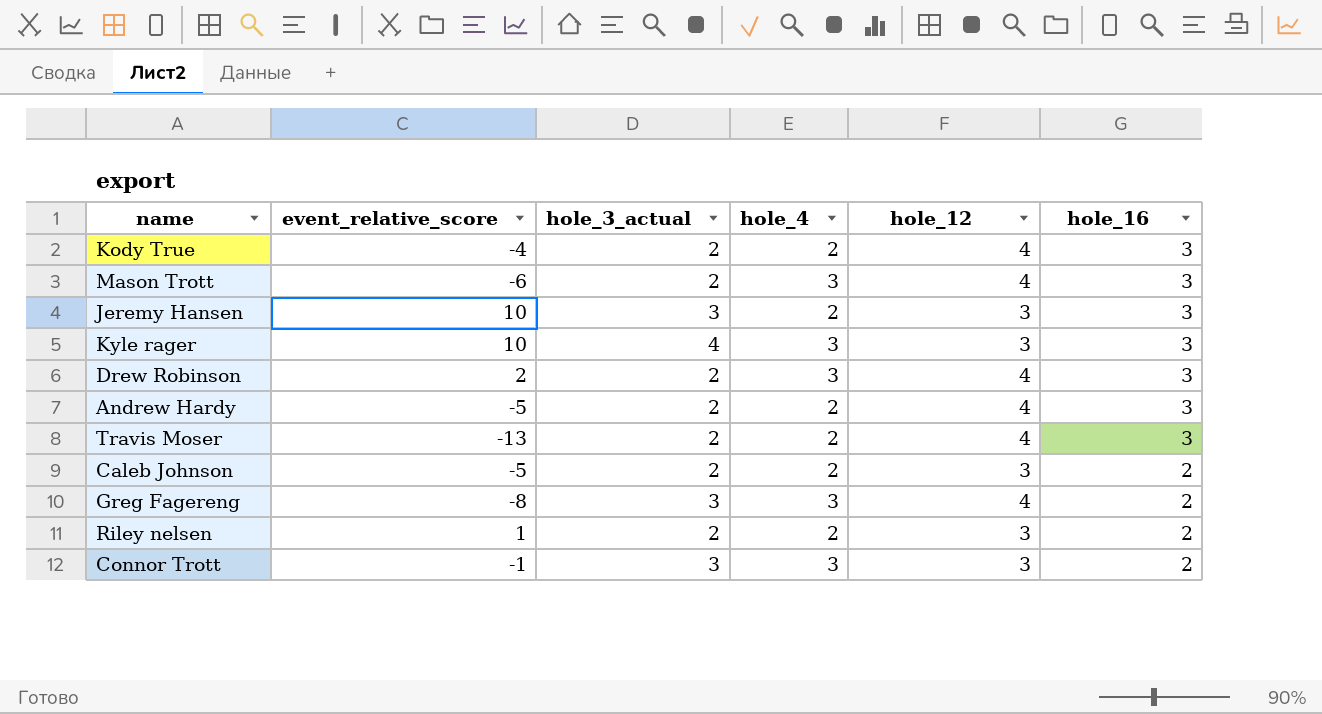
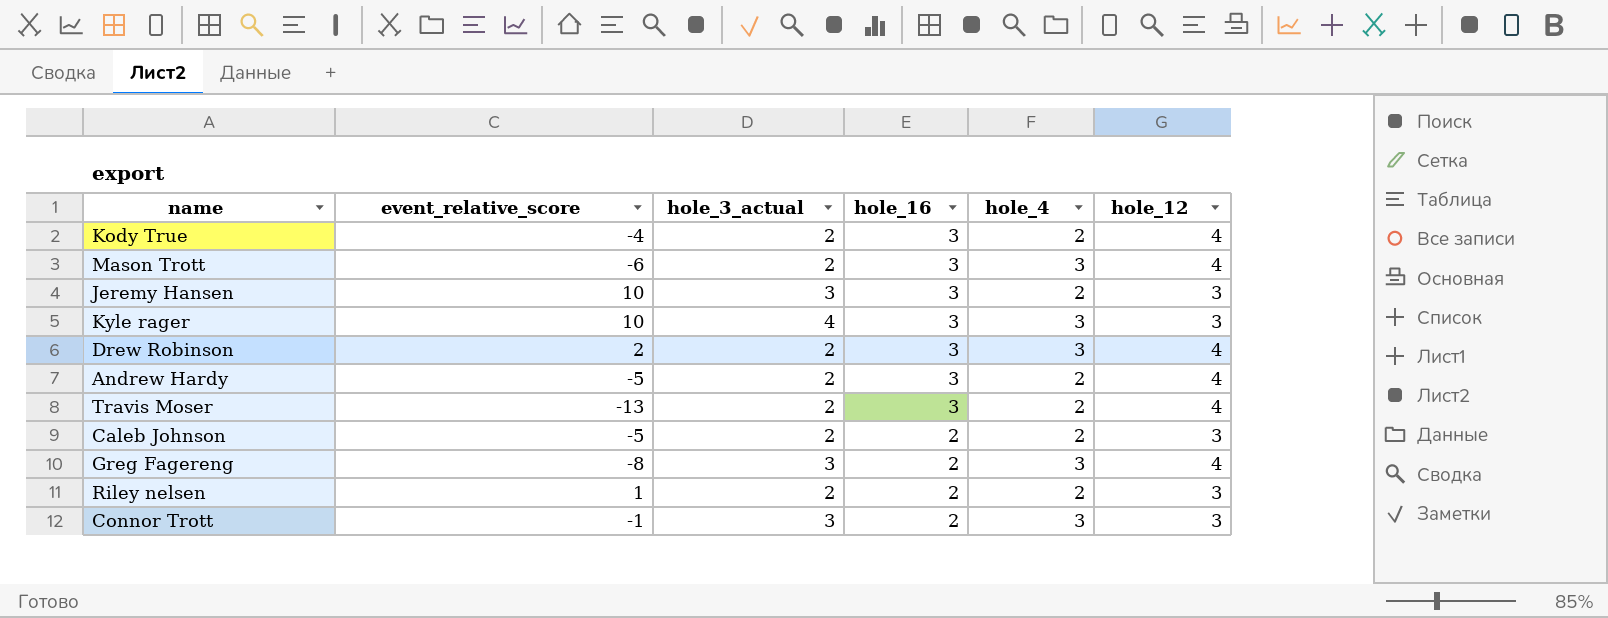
column hole_16 | position: 6 -> 4

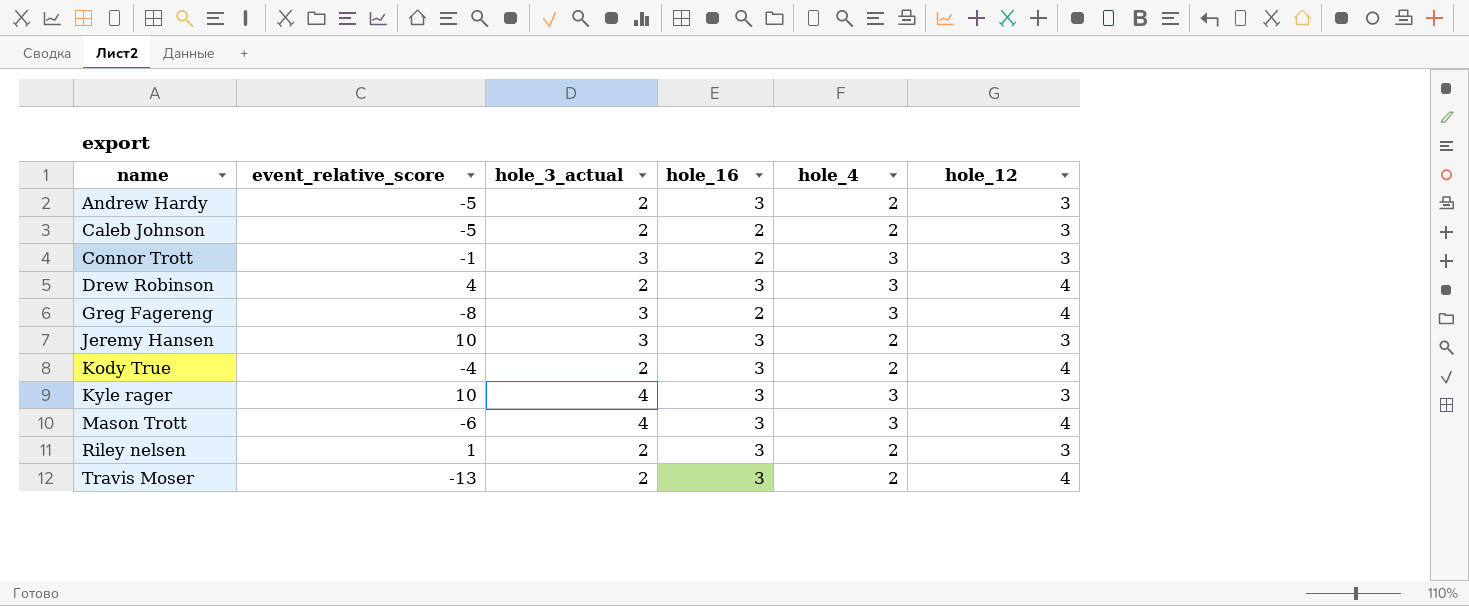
row order: hole_16 descending -> name ascending
Andrew Hardy | hole_12: 4 -> 3
Drew Robinson | event_relative_score: 2 -> 4
Mason Trott | hole_3_actual: 2 -> 4
Riley nelsen | hole_16: 2 -> 3

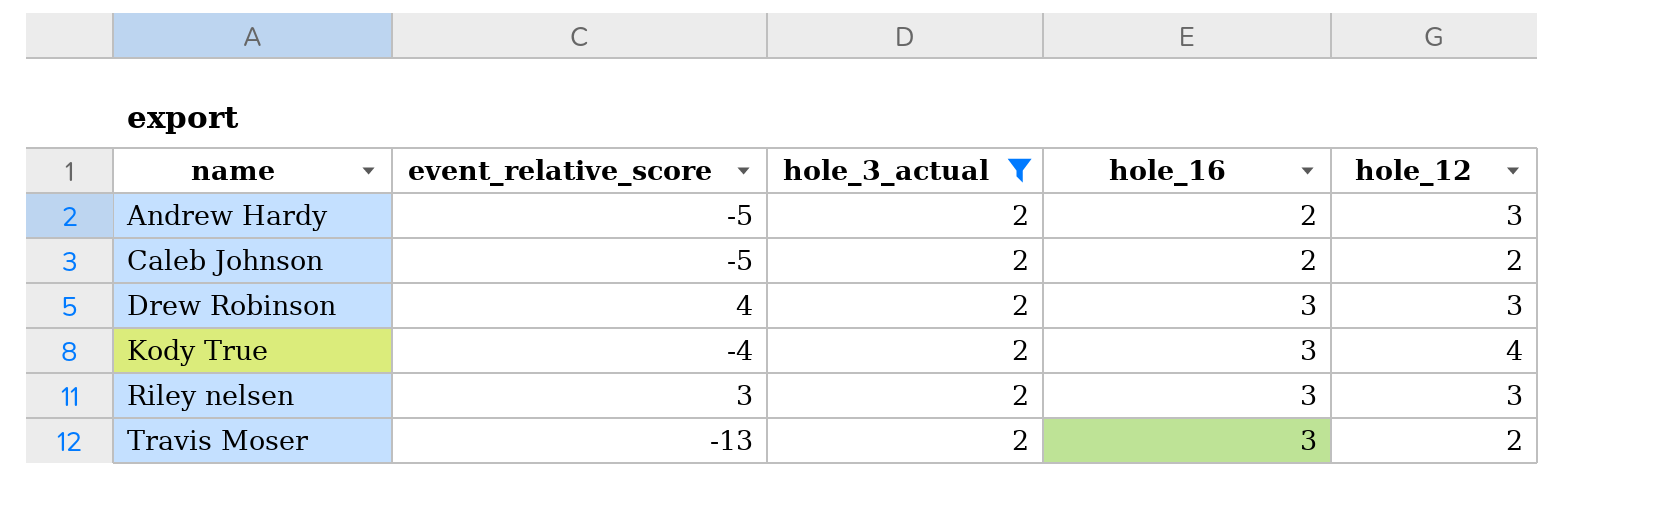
filter: none -> hole_3_actual = 2
column hole_4 | position: 5 -> none
Andrew Hardy | hole_16: 3 -> 2
Caleb Johnson | hole_12: 3 -> 2
Drew Robinson | hole_12: 4 -> 3
Riley nelsen | event_relative_score: 1 -> 3
Travis Moser | hole_12: 4 -> 2

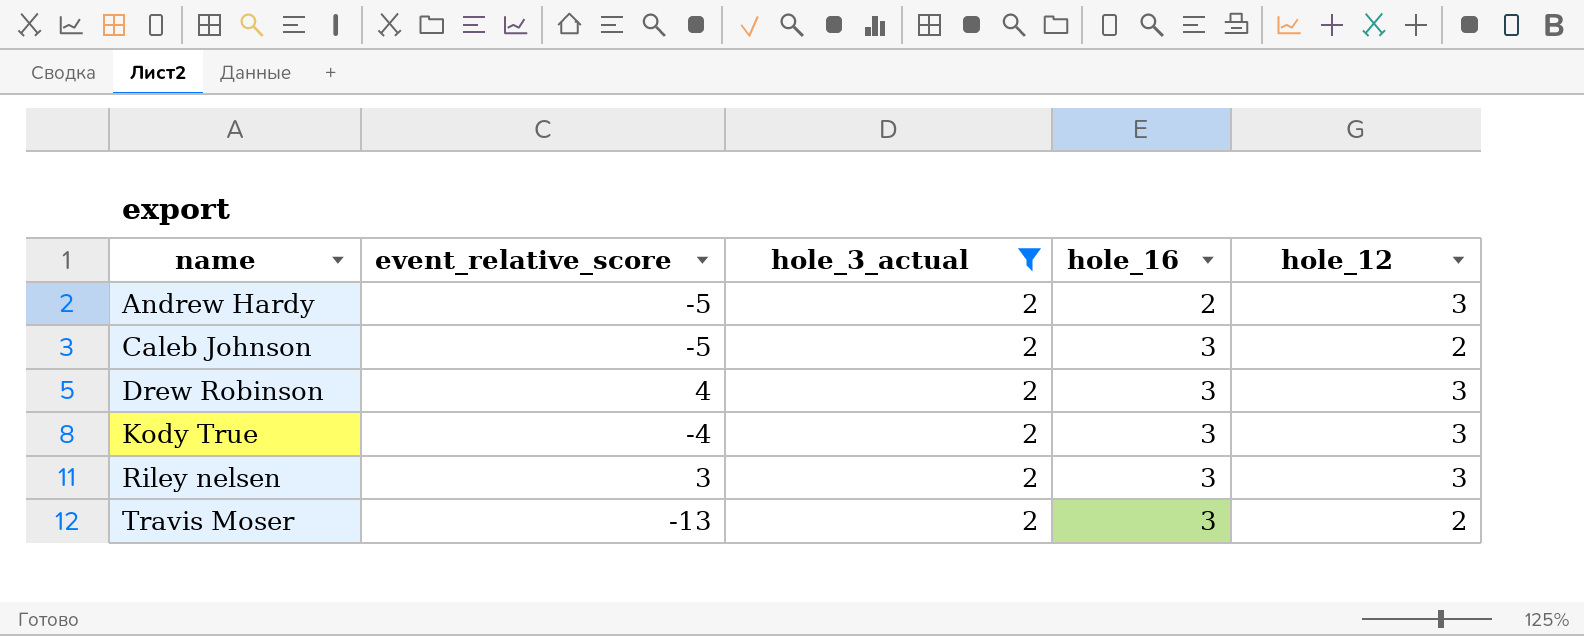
Caleb Johnson | hole_16: 2 -> 3
Kody True | hole_12: 4 -> 3

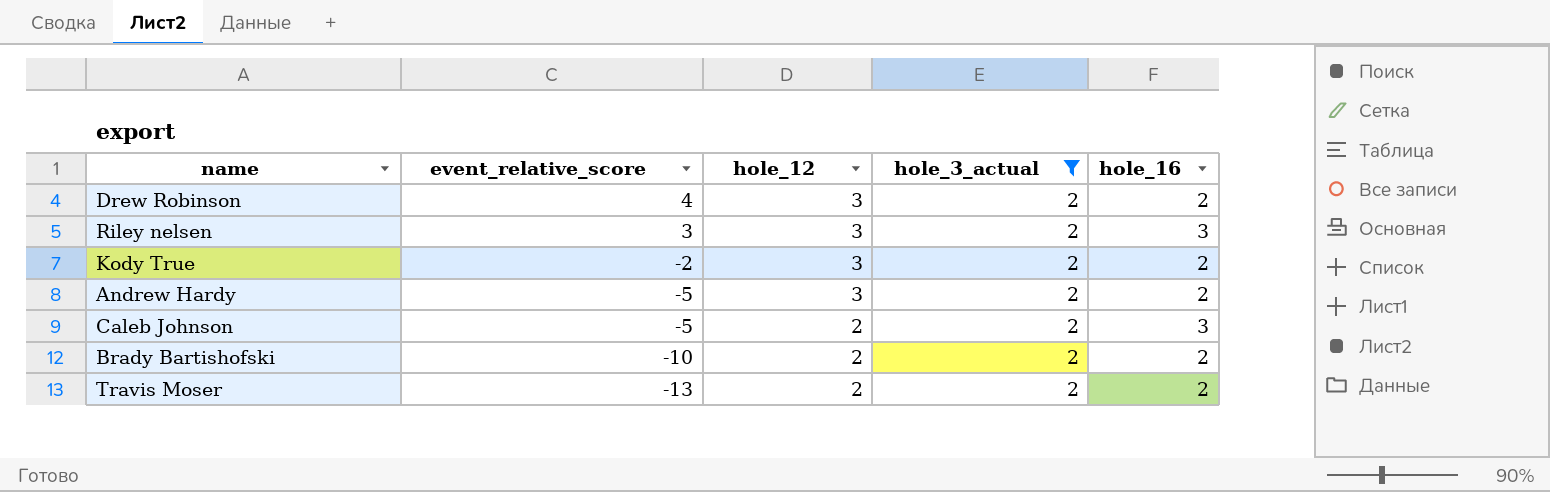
row order: name ascending -> event_relative_score descending
column hole_12 | position: 5 -> 3
Drew Robinson | hole_16: 3 -> 2
Kody True | event_relative_score: -4 -> -2
Kody True | hole_16: 3 -> 2
row Brady Bartishofski: none -> -10 | 2 | 2 | 2
Travis Moser | hole_16: 3 -> 2

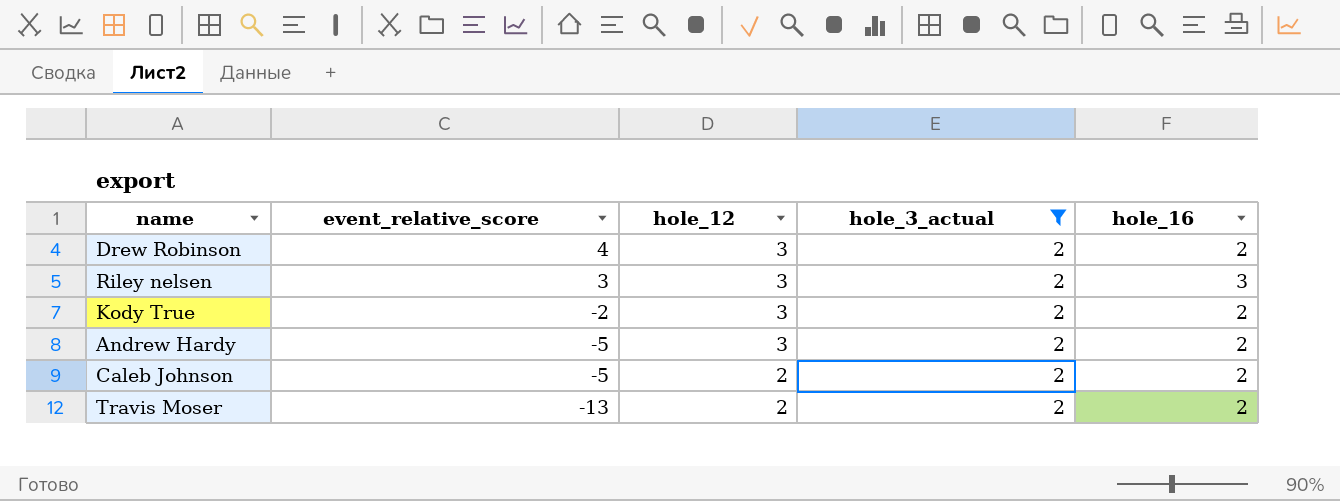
row Brady Bartishofski: -10 | 2 | 2 | 2 -> none
Caleb Johnson | hole_16: 3 -> 2

